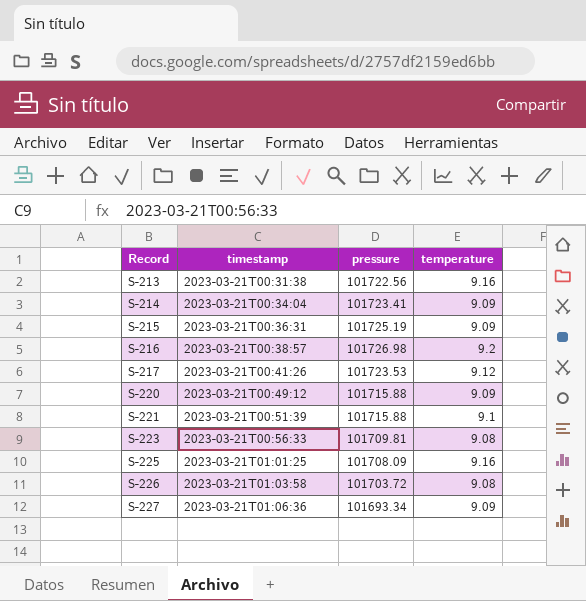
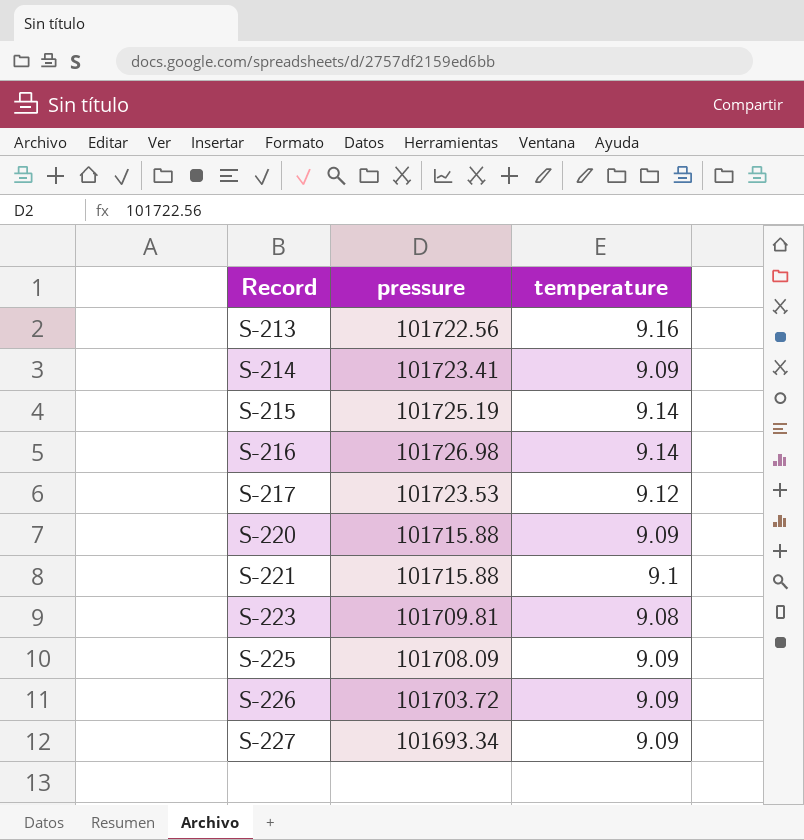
column timestamp | position: 2 -> none
S-215 | temperature: 9.09 -> 9.14
S-216 | temperature: 9.2 -> 9.14
S-225 | temperature: 9.16 -> 9.09
S-226 | temperature: 9.08 -> 9.09

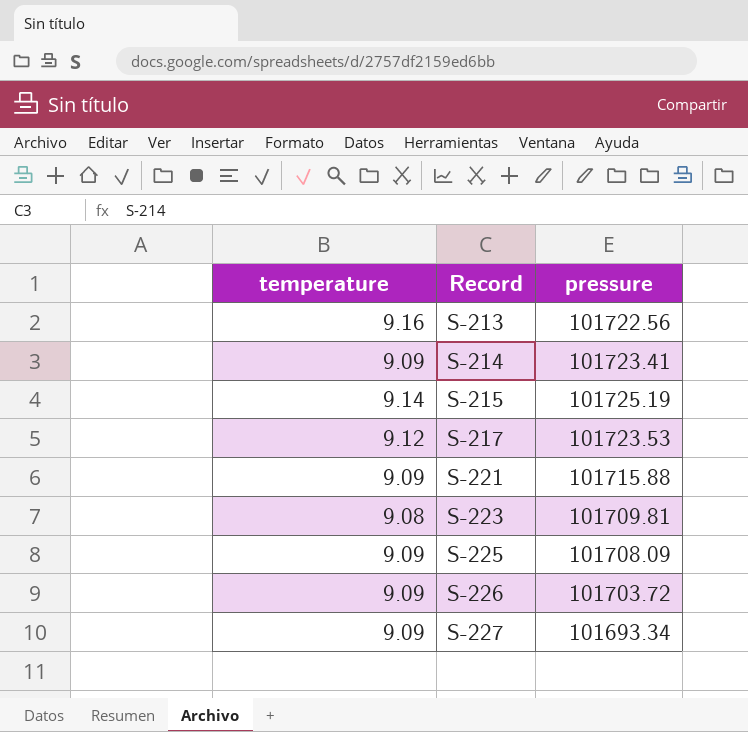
column temperature | position: 3 -> 1
row S-216: 101726.98 | 9.14 -> none
row S-220: 101715.88 | 9.09 -> none
S-221 | temperature: 9.1 -> 9.09

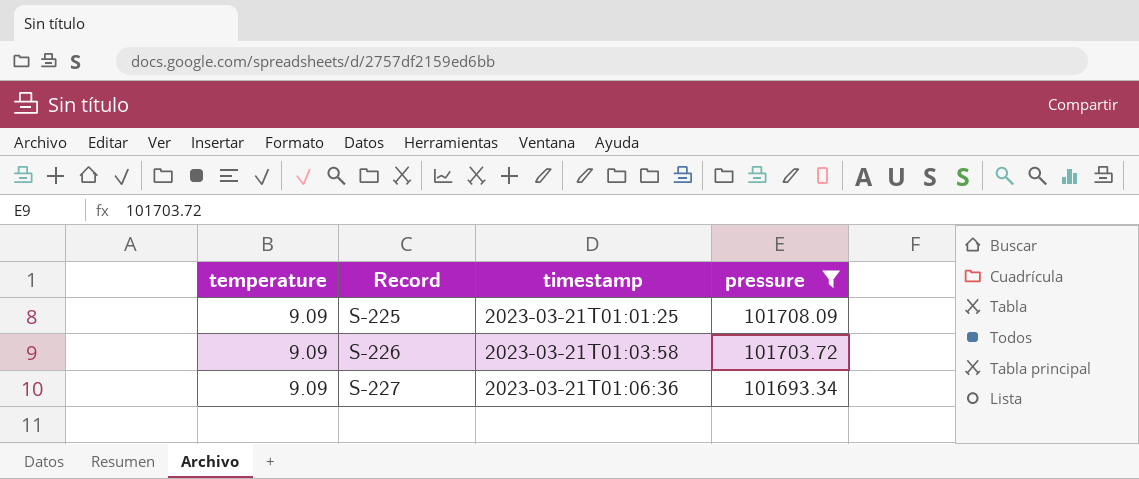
filter: none -> pressure <= 101708.09
column timestamp | position: none -> 3

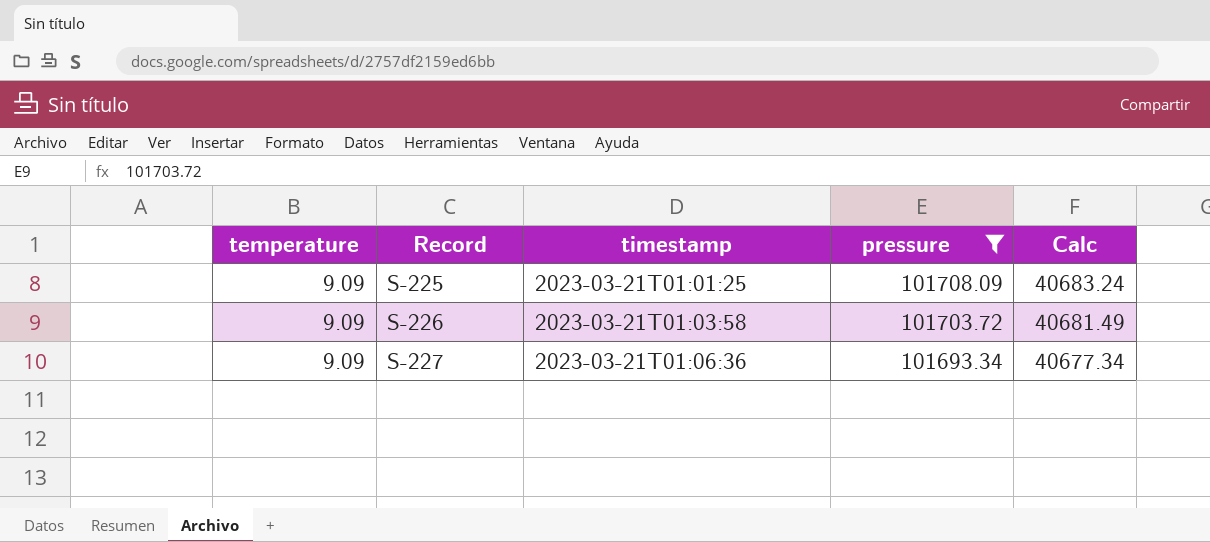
column Calc | formula: none -> [pressure] * 0.4

